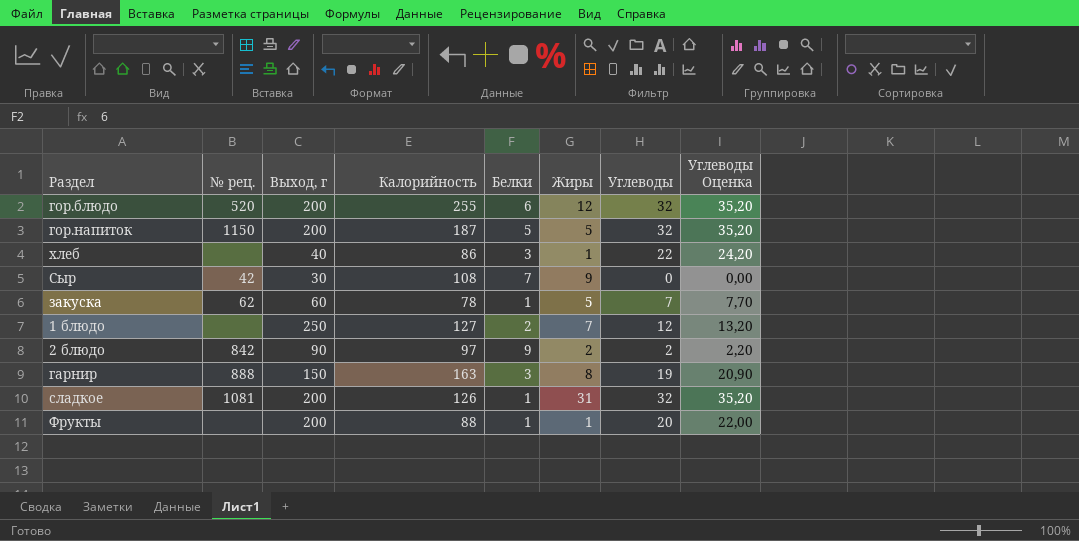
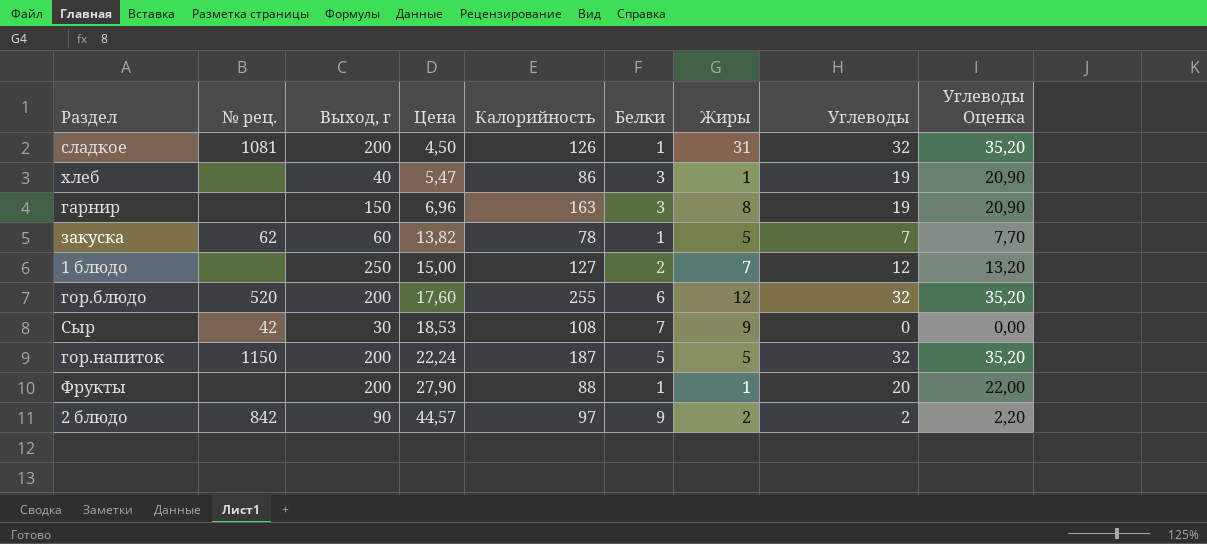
row order: none -> Цена ascending
column Цена | position: none -> 4
хлеб | Углеводы: 22 -> 19
хлеб | Углеводы Оценка: 24,20 -> 20,90
гарнир | № рец.: 888 -> none

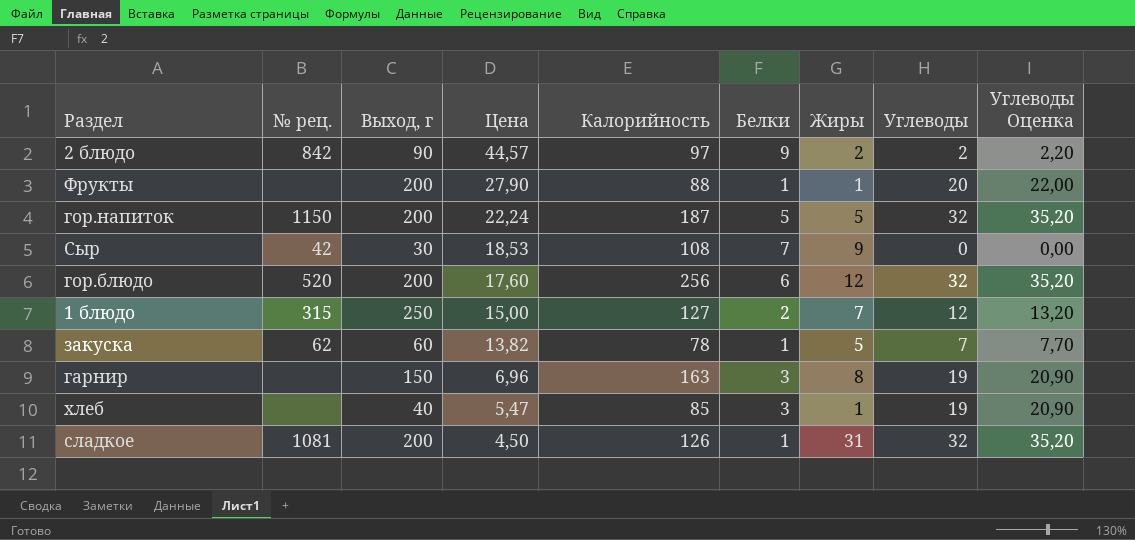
row order: Цена ascending -> Цена descending
гор.блюдо | Калорийность: 255 -> 256
1 блюдо | № рец.: none -> 315
хлеб | Калорийность: 86 -> 85

